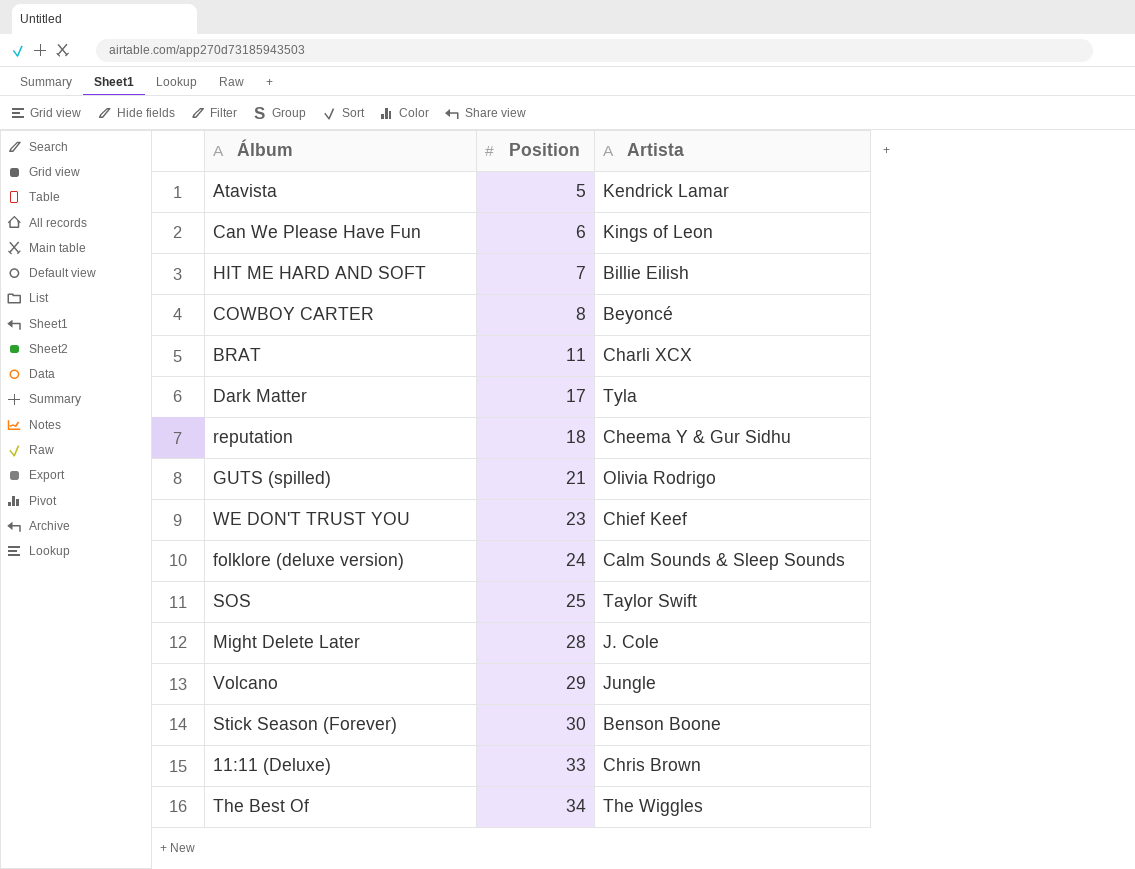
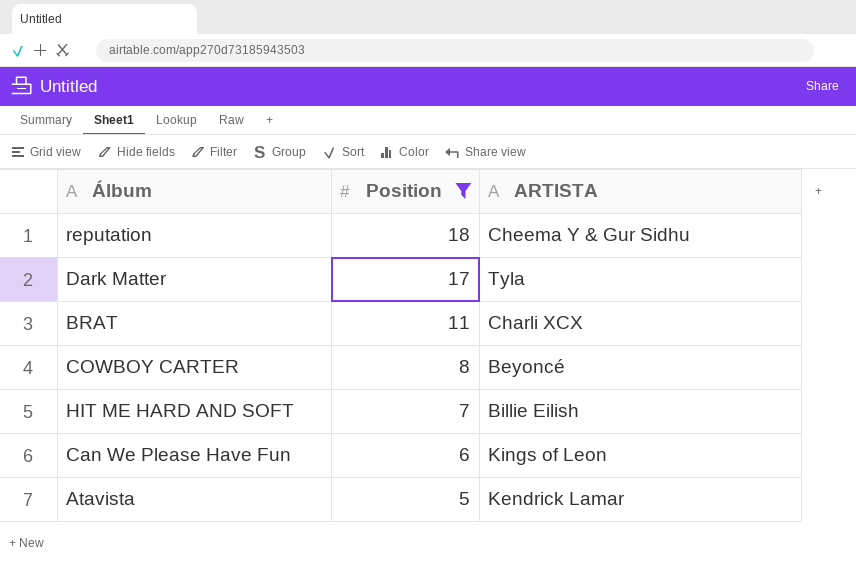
filter: none -> Position <= 18
row order: Position ascending -> Position descending
column name: Artista -> ARTISTA

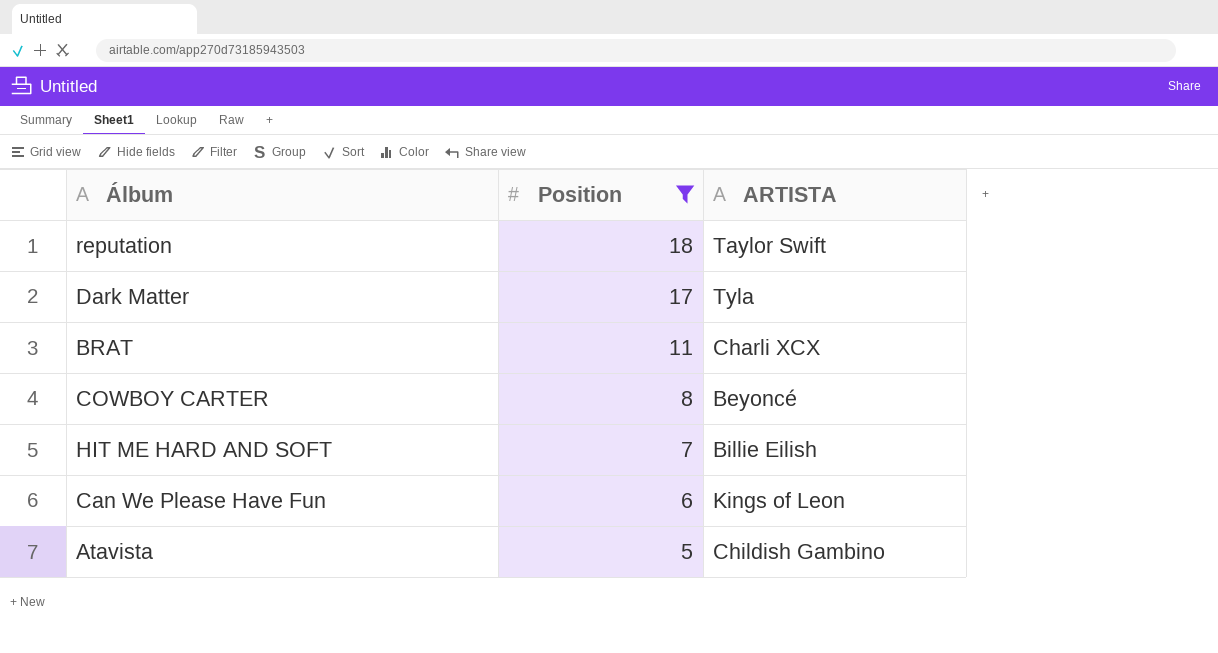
reputation | ARTISTA: Cheema Y & Gur Sidhu -> Taylor Swift
Atavista | ARTISTA: Kendrick Lamar -> Childish Gambino

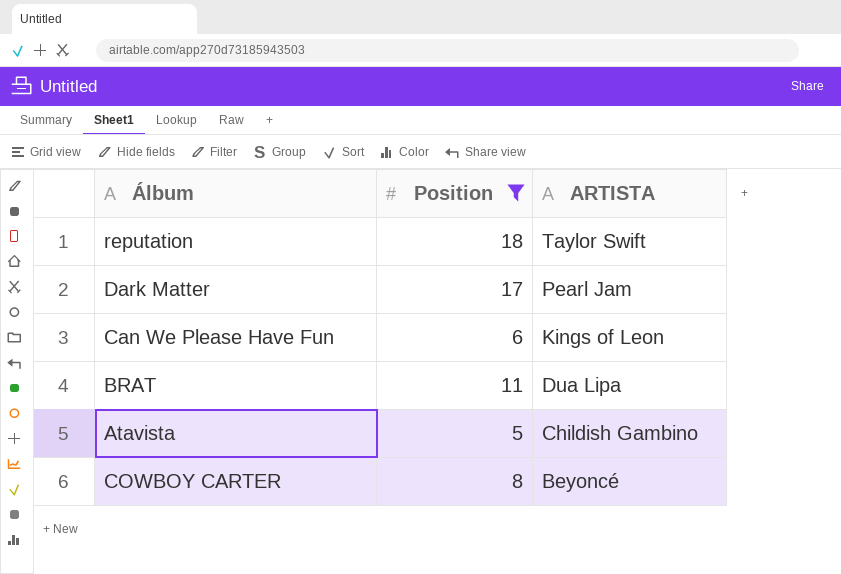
row order: Position descending -> ARTISTA descending
row HIT ME HARD AND SOFT: 7 | Billie Eilish -> none
Dark Matter | ARTISTA: Tyla -> Pearl Jam
BRAT | ARTISTA: Charli XCX -> Dua Lipa

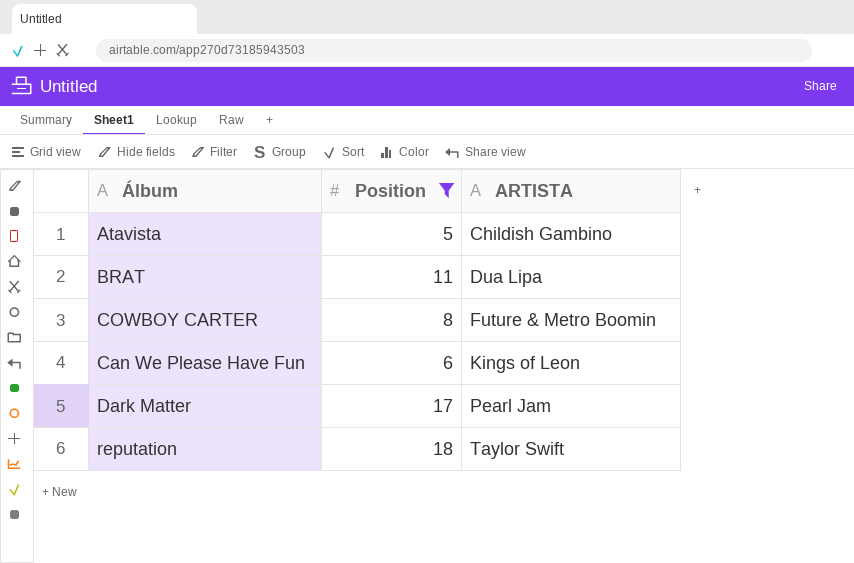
row order: ARTISTA descending -> ARTISTA ascending
COWBOY CARTER | ARTISTA: Beyoncé -> Future & Metro Boomin

